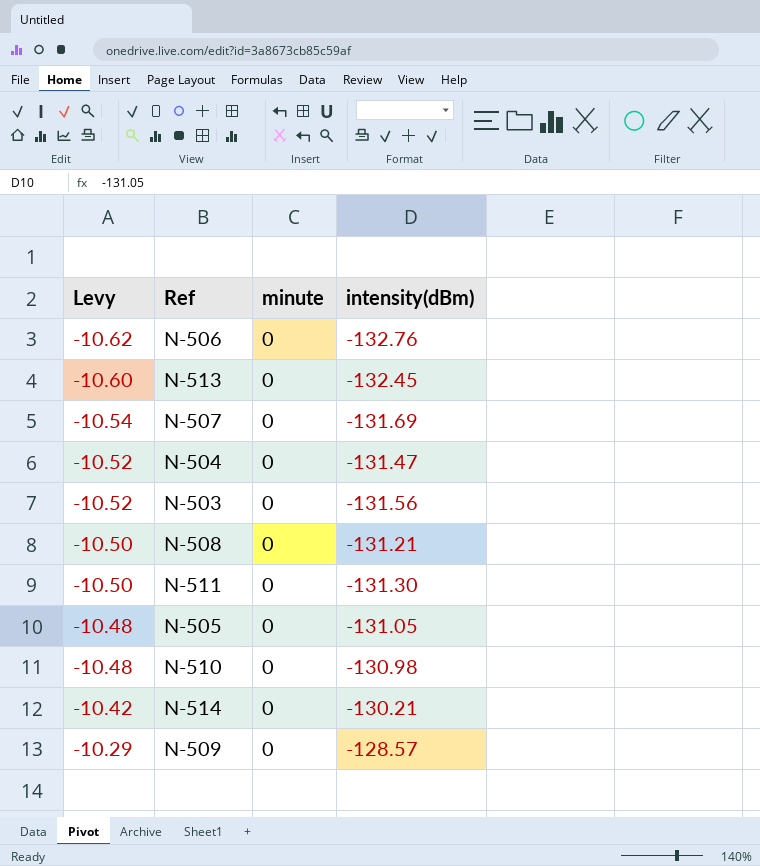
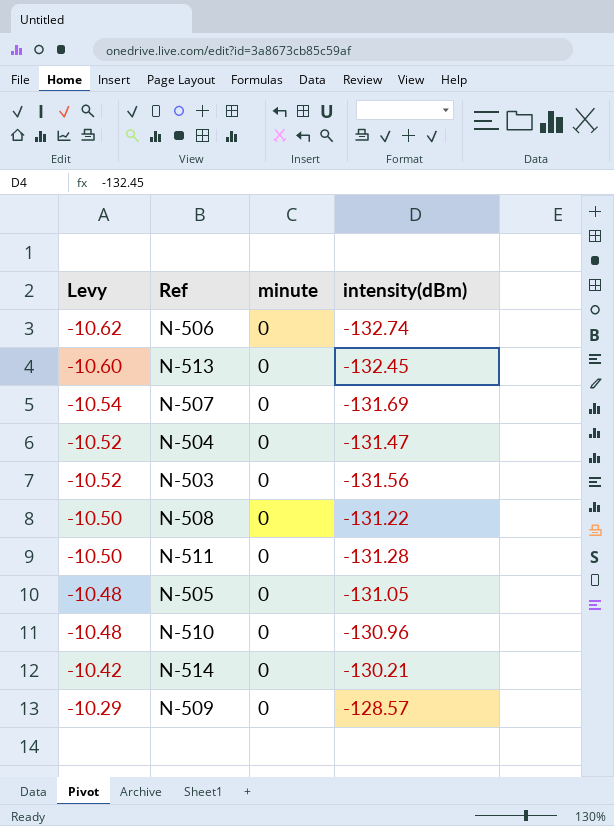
N-506 | intensity(dBm): -132.76 -> -132.74
N-508 | intensity(dBm): -131.21 -> -131.22
N-511 | intensity(dBm): -131.30 -> -131.28
N-510 | intensity(dBm): -130.98 -> -130.96

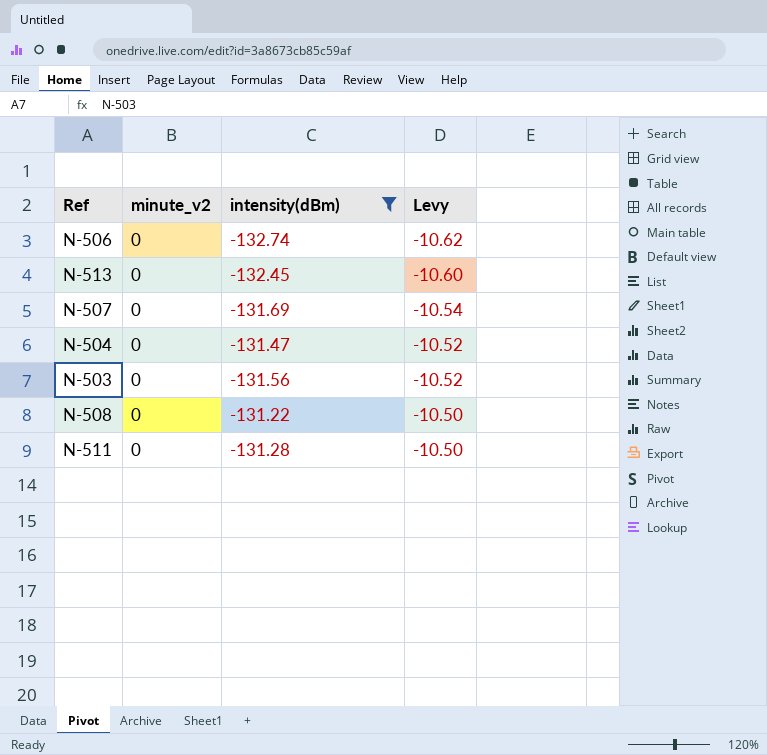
filter: none -> intensity(dBm) <= -131.22
column name: minute -> minute_v2
column Levy | position: 1 -> 4

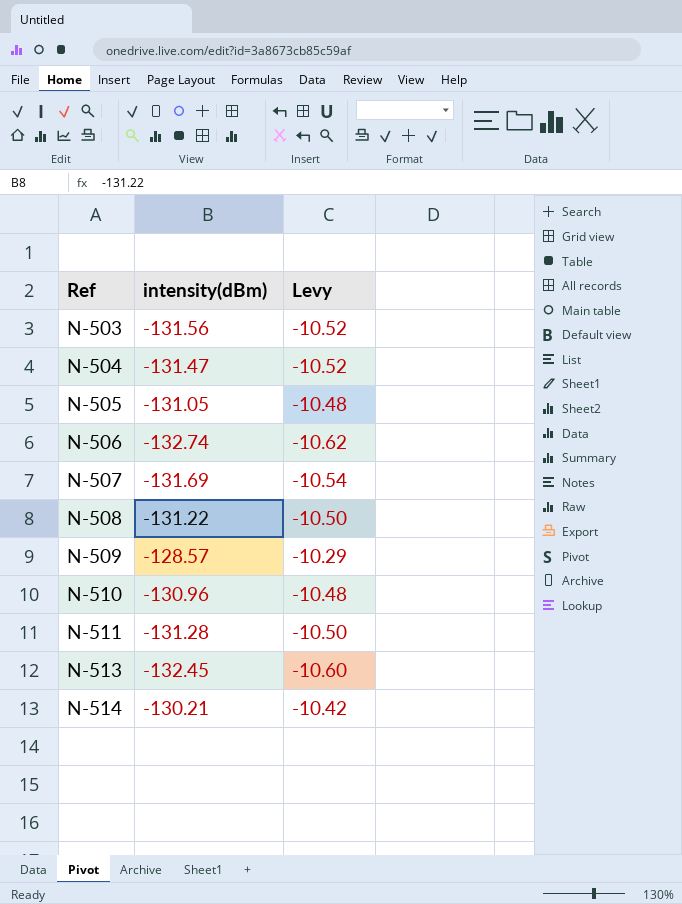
filter: intensity(dBm) <= -131.22 -> none
row order: Levy ascending -> Ref ascending
column minute_v2 | position: 2 -> none

